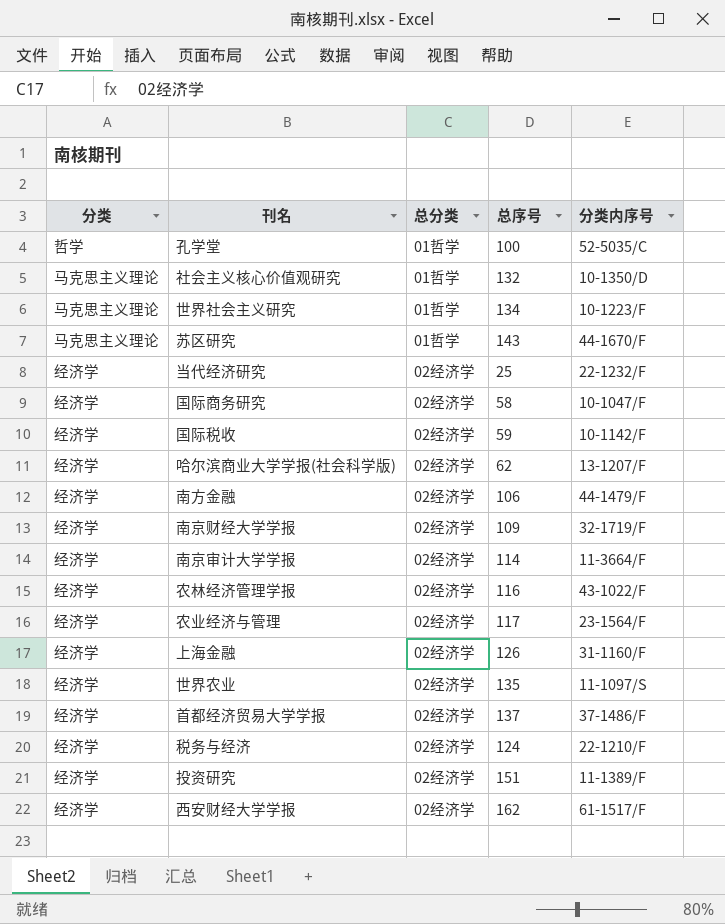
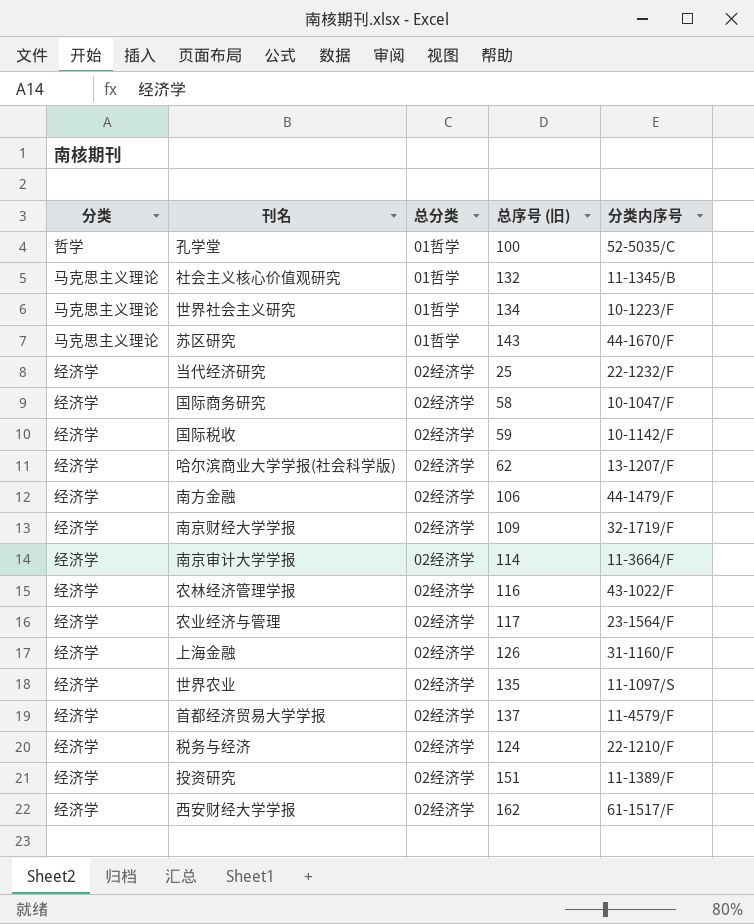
column name: 总序号 -> 总序号 (旧)
社会主义核心价值观研究 | 分类内序号: 10-1350/D -> 11-1345/B
首都经济贸易大学学报 | 分类内序号: 37-1486/F -> 11-4579/F

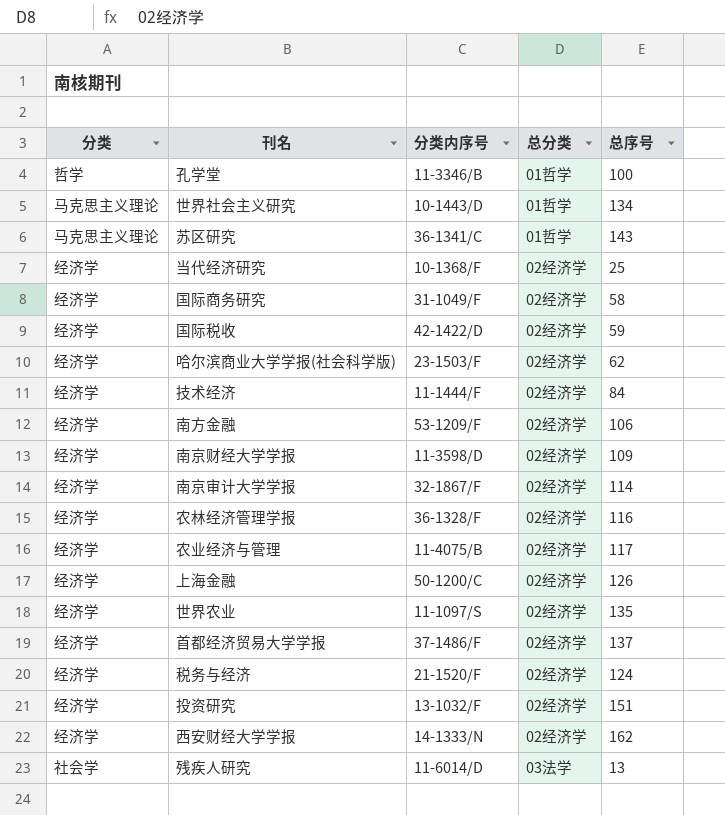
column 分类内序号 | position: 5 -> 3
column name: 总序号 (旧) -> 总序号
row 社会主义核心价值观研究: 马克思主义理论 | 01哲学 | 132 | 11-1345/B -> none
孔学堂 | 分类内序号: 52-5035/C -> 11-3346/B
世界社会主义研究 | 分类内序号: 10-1223/F -> 10-1443/D
苏区研究 | 分类内序号: 44-1670/F -> 36-1341/C
当代经济研究 | 分类内序号: 22-1232/F -> 10-1368/F
国际商务研究 | 分类内序号: 10-1047/F -> 31-1049/F
国际税收 | 分类内序号: 10-1142/F -> 42-1422/D
哈尔滨商业大学学报(社会科学版) | 分类内序号: 13-1207/F -> 23-1503/F
row 技术经济: none -> 经济学 | 11-1444/F | 02经济学 | 84
南方金融 | 分类内序号: 44-1479/F -> 53-1209/F
南京财经大学学报 | 分类内序号: 32-1719/F -> 11-3598/D
南京审计大学学报 | 分类内序号: 11-3664/F -> 32-1867/F
农林经济管理学报 | 分类内序号: 43-1022/F -> 36-1328/F
农业经济与管理 | 分类内序号: 23-1564/F -> 11-4075/B
上海金融 | 分类内序号: 31-1160/F -> 50-1200/C
首都经济贸易大学学报 | 分类内序号: 11-4579/F -> 37-1486/F
税务与经济 | 分类内序号: 22-1210/F -> 21-1520/F
投资研究 | 分类内序号: 11-1389/F -> 13-1032/F
西安财经大学学报 | 分类内序号: 61-1517/F -> 14-1333/N
row 残疾人研究: none -> 社会学 | 11-6014/D | 03法学 | 13

